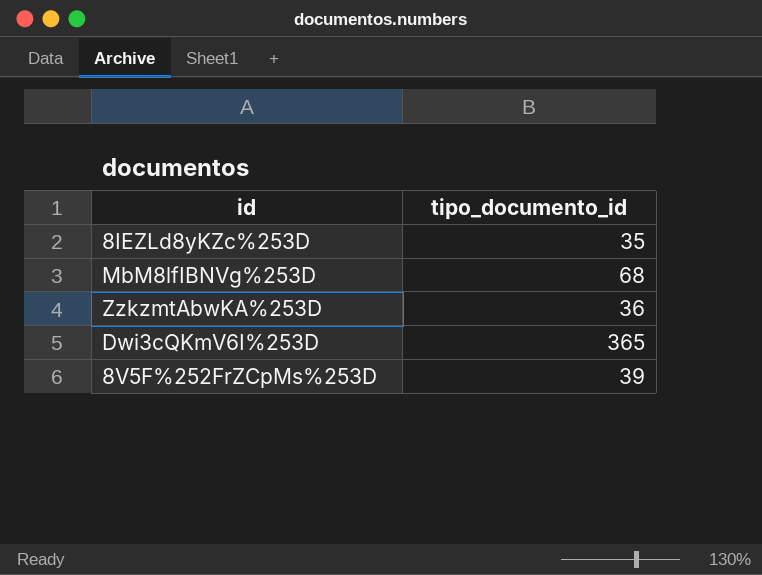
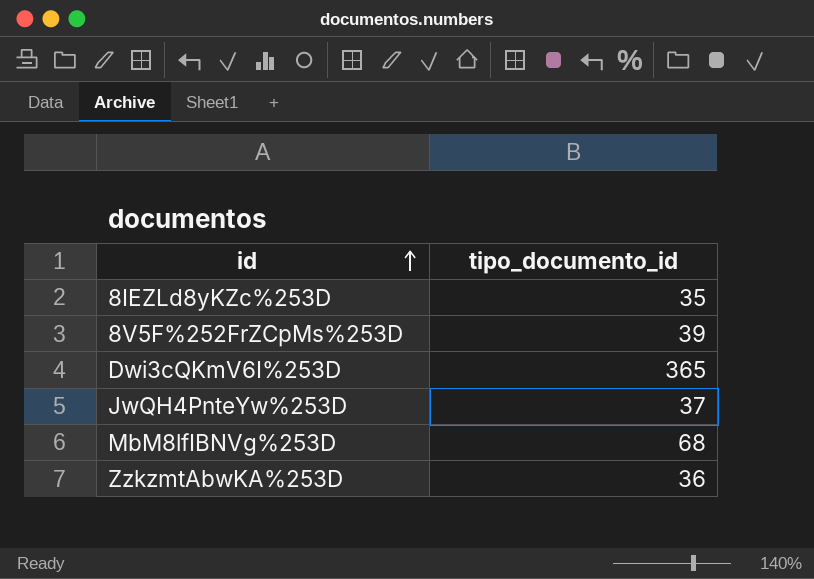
row order: none -> id ascending
row JwQH4PnteYw%253D: none -> 37

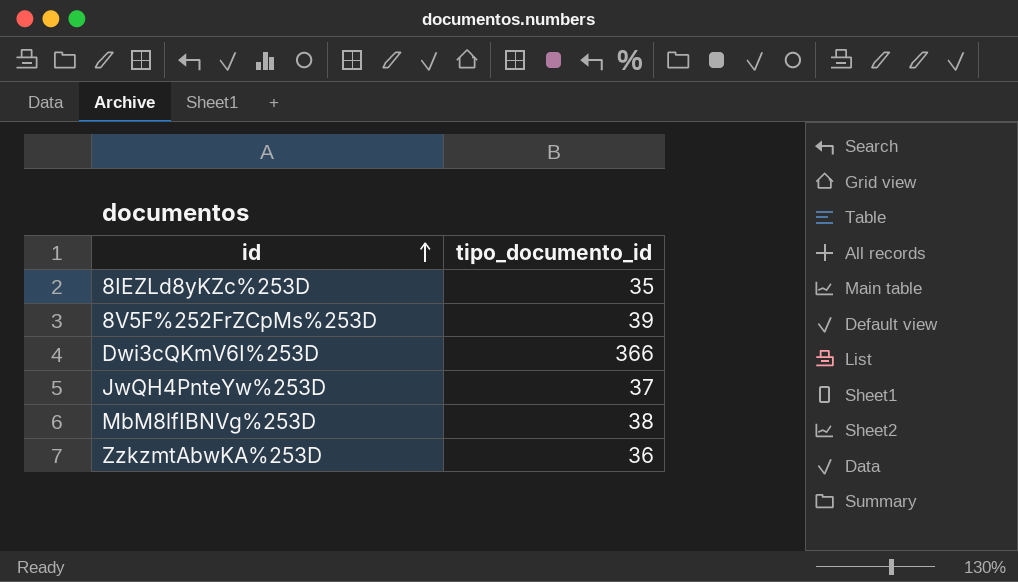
Dwi3cQKmV6I%253D | tipo_documento_id: 365 -> 366
MbM8lfIBNVg%253D | tipo_documento_id: 68 -> 38

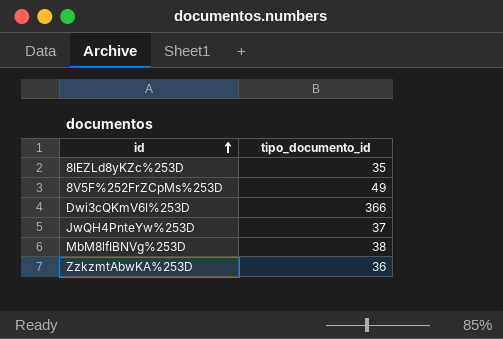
8V5F%252FrZCpMs%253D | tipo_documento_id: 39 -> 49

